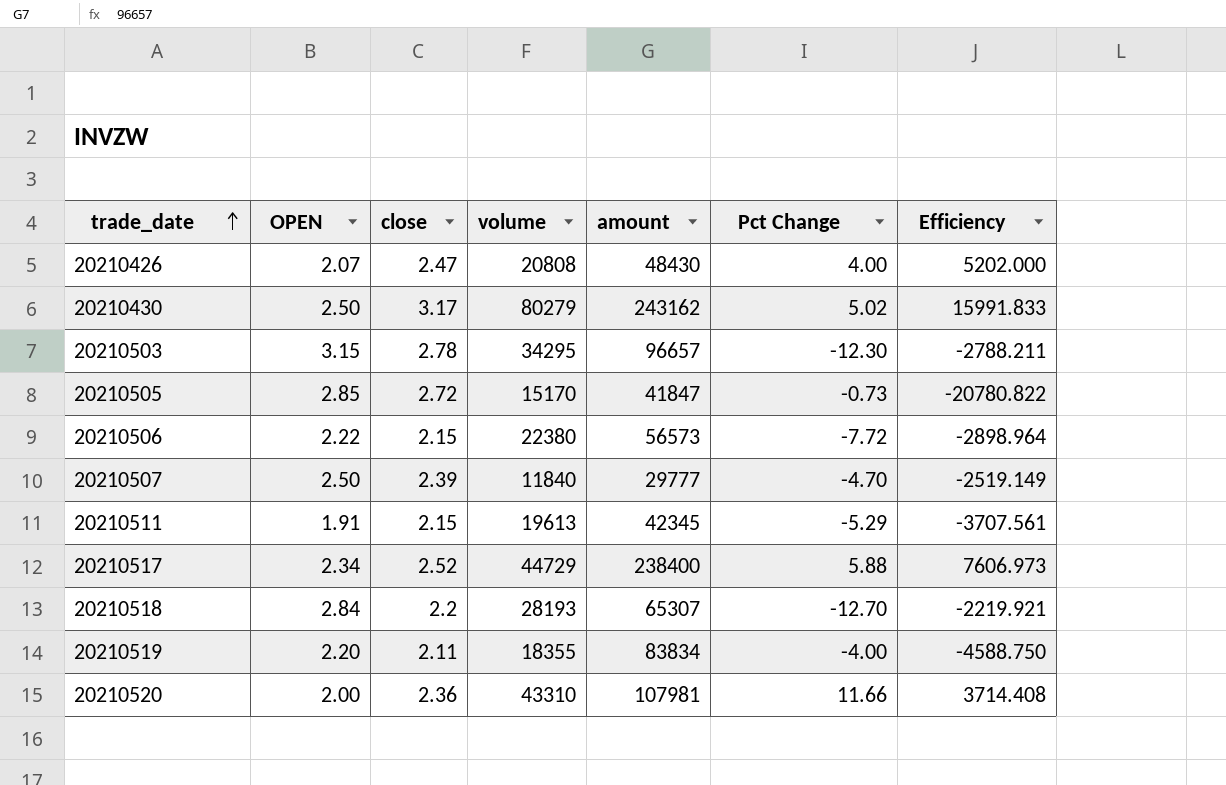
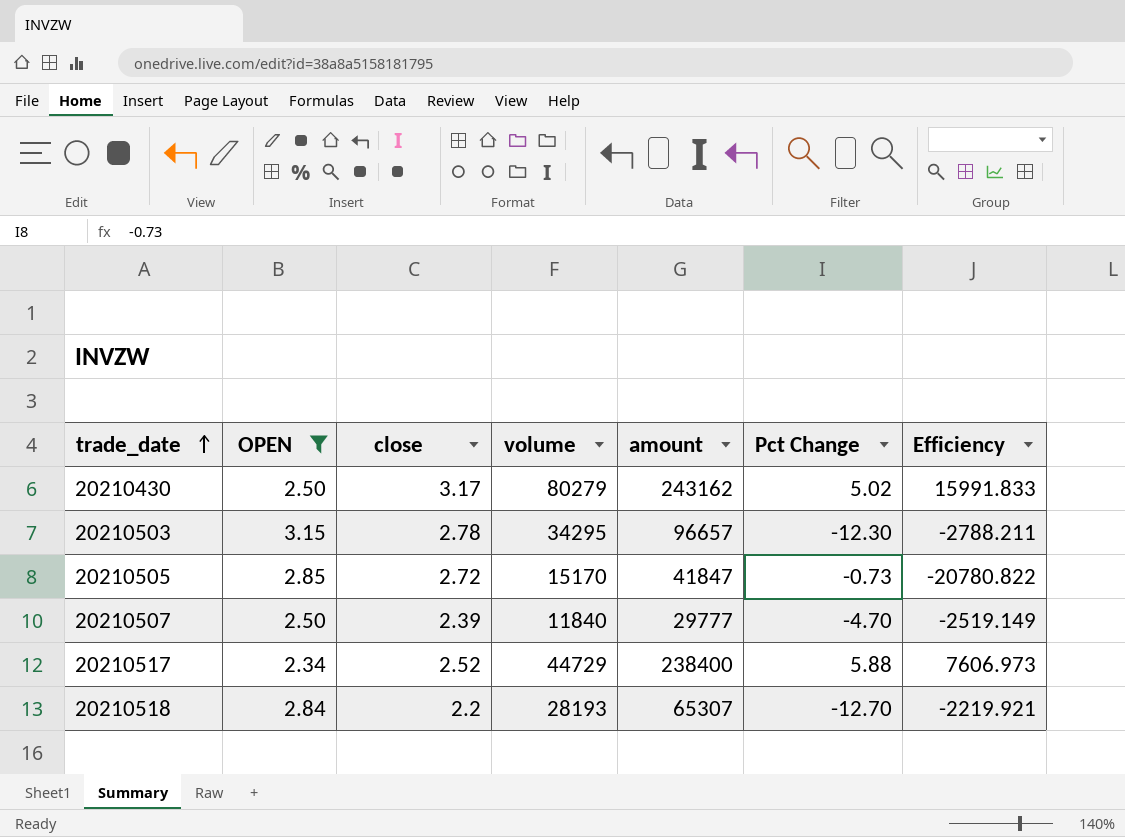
filter: none -> OPEN >= 2.34

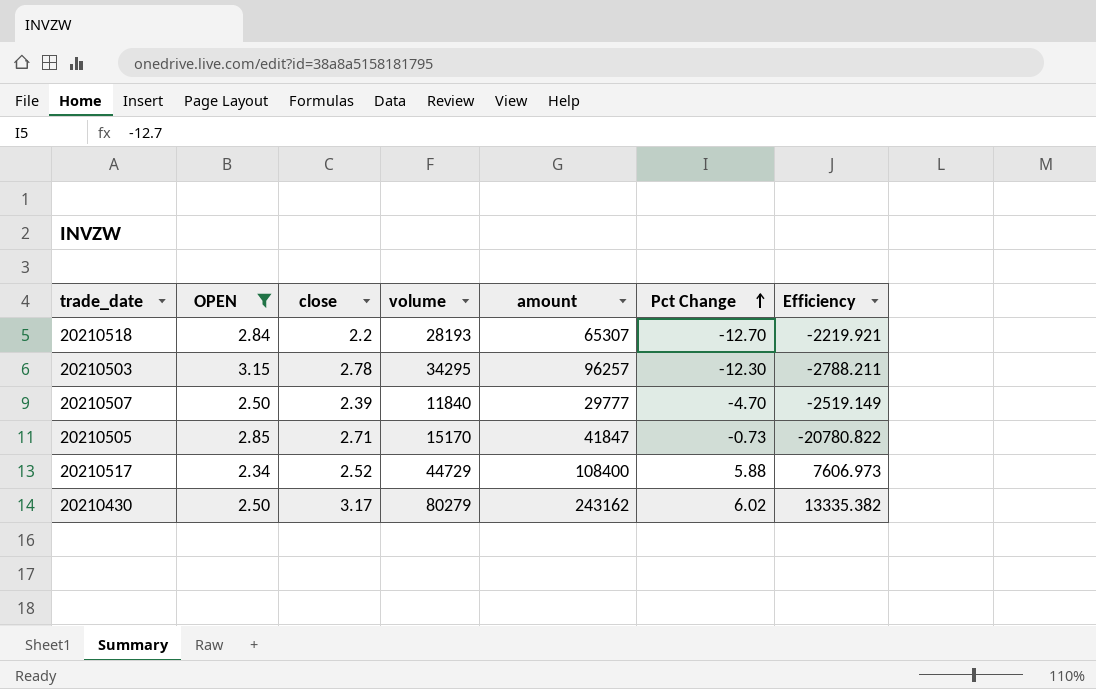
row order: trade_date ascending -> Pct Change ascending
20210503 | amount: 96657 -> 96257
20210505 | close: 2.72 -> 2.71
20210517 | amount: 238400 -> 108400
20210430 | Pct Change: 5.02 -> 6.02
20210430 | Efficiency: 15991.833 -> 13335.382

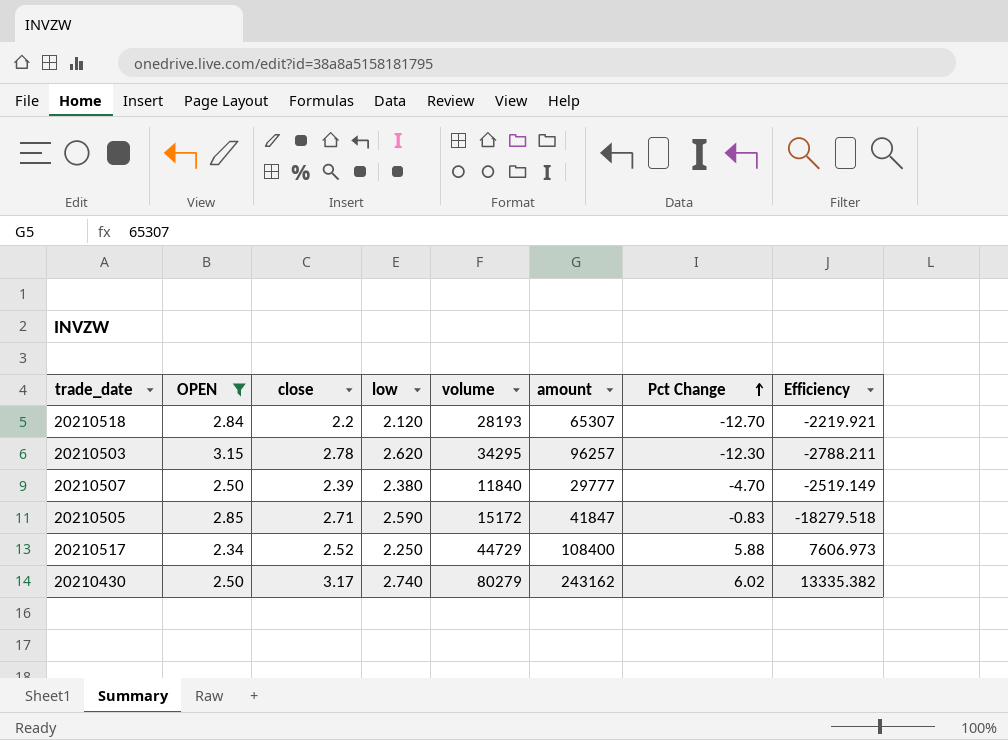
column low | position: none -> 4
20210505 | volume: 15170 -> 15172
20210505 | Pct Change: -0.73 -> -0.83
20210505 | Efficiency: -20780.822 -> -18279.518

